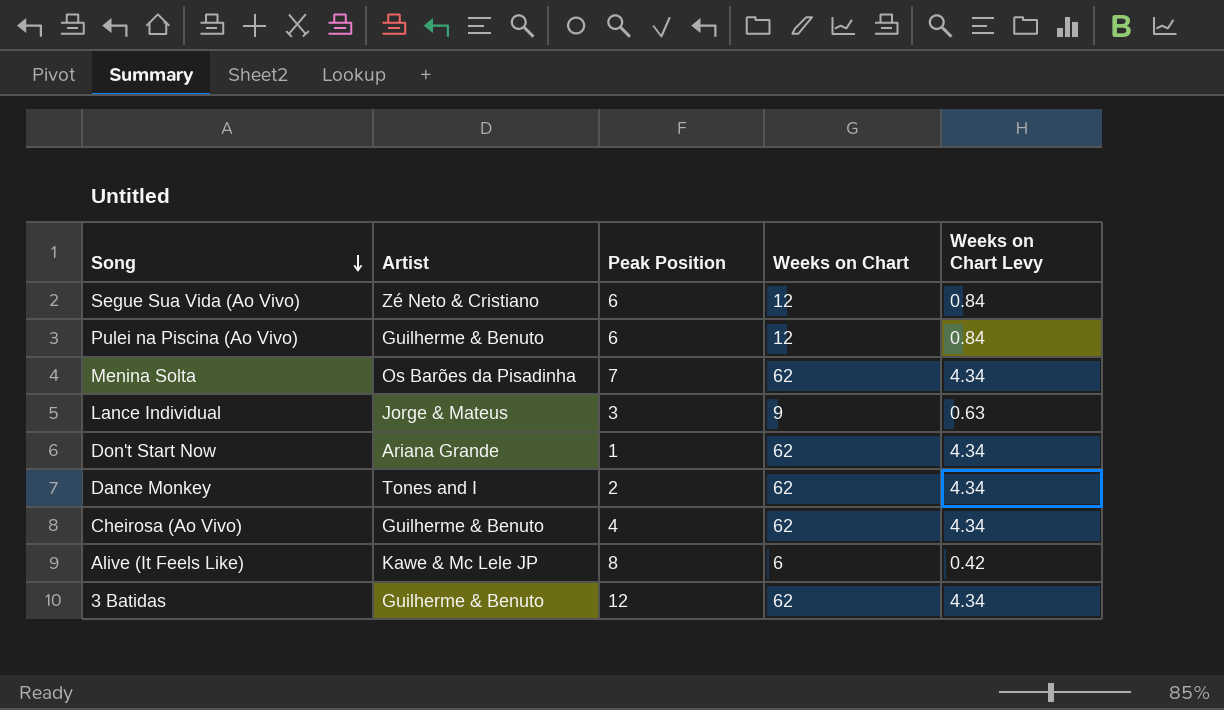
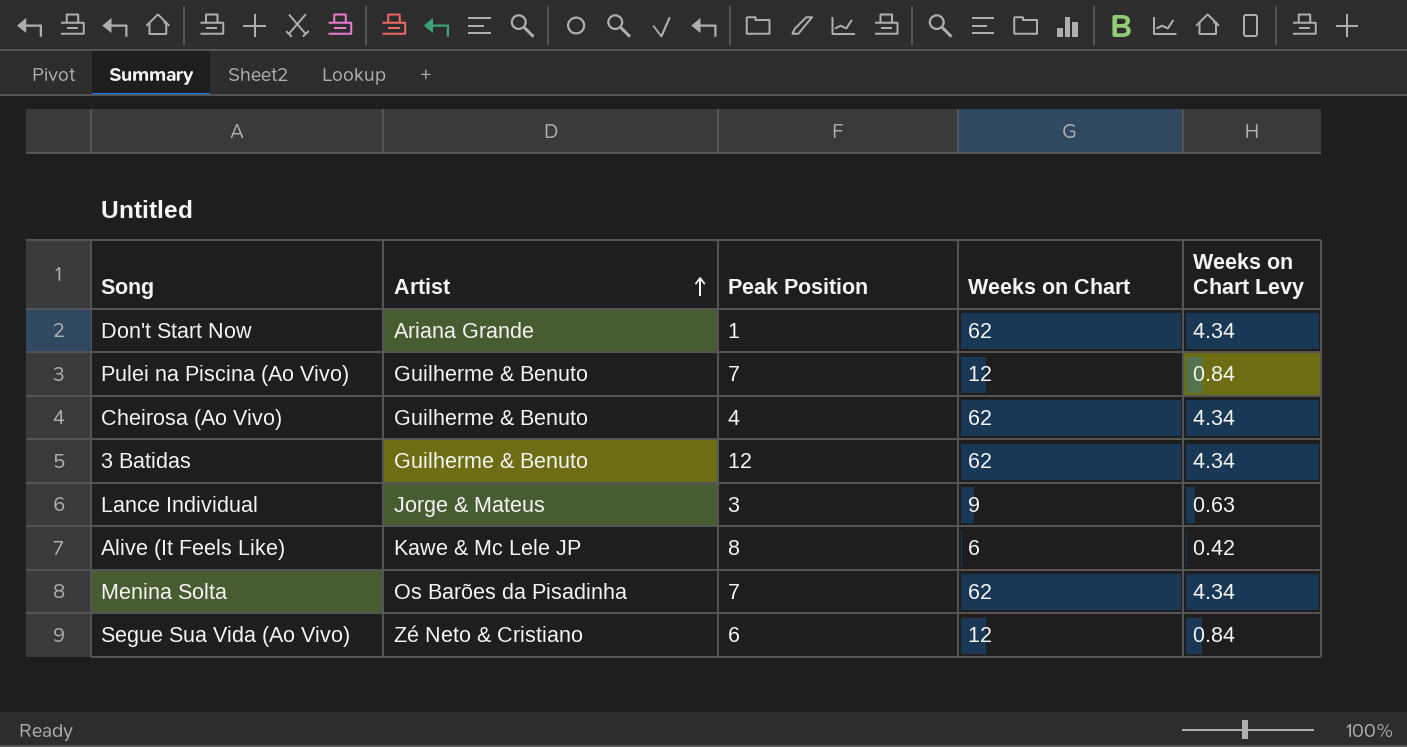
row order: Song descending -> Artist ascending
row Dance Monkey: Tones and I | 2 | 62 | 4.34 -> none
Pulei na Piscina (Ao Vivo) | Peak Position: 6 -> 7

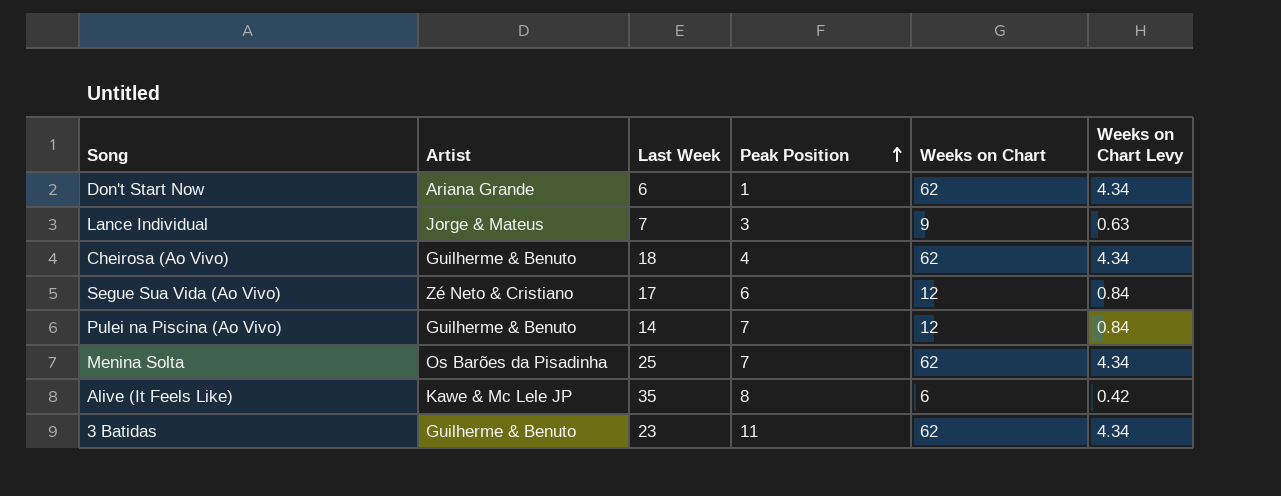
row order: Artist ascending -> Peak Position ascending
column Last Week | position: none -> 3
3 Batidas | Peak Position: 12 -> 11

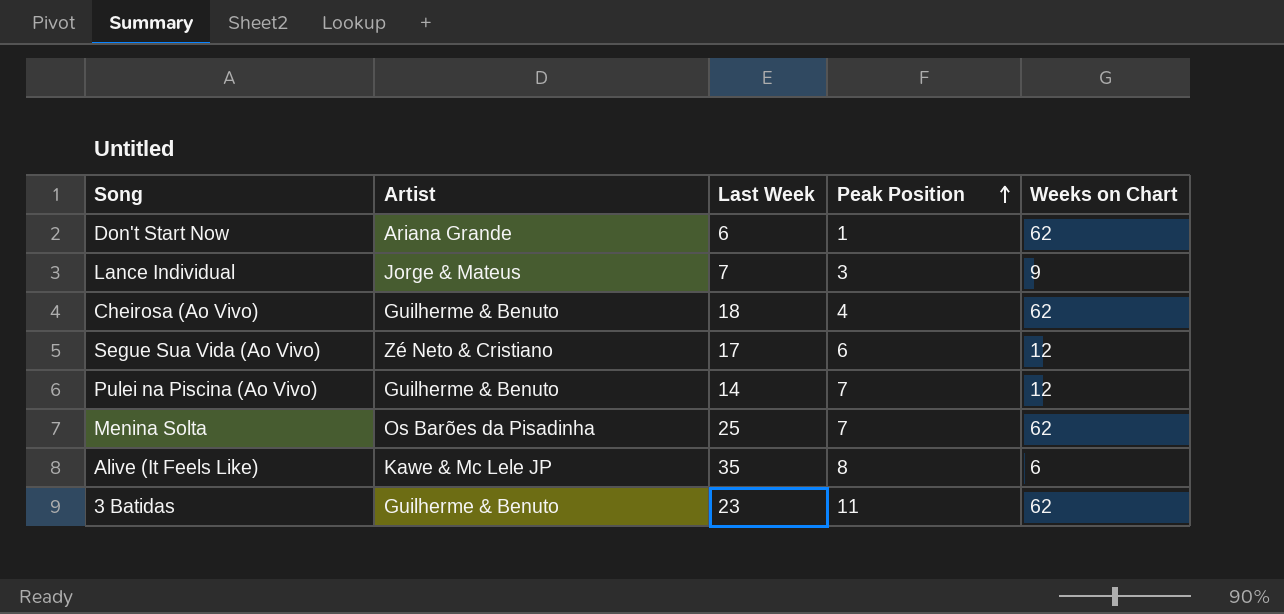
column Weeks on Chart Levy | formula: [Weeks on Chart] * 0.07 -> none

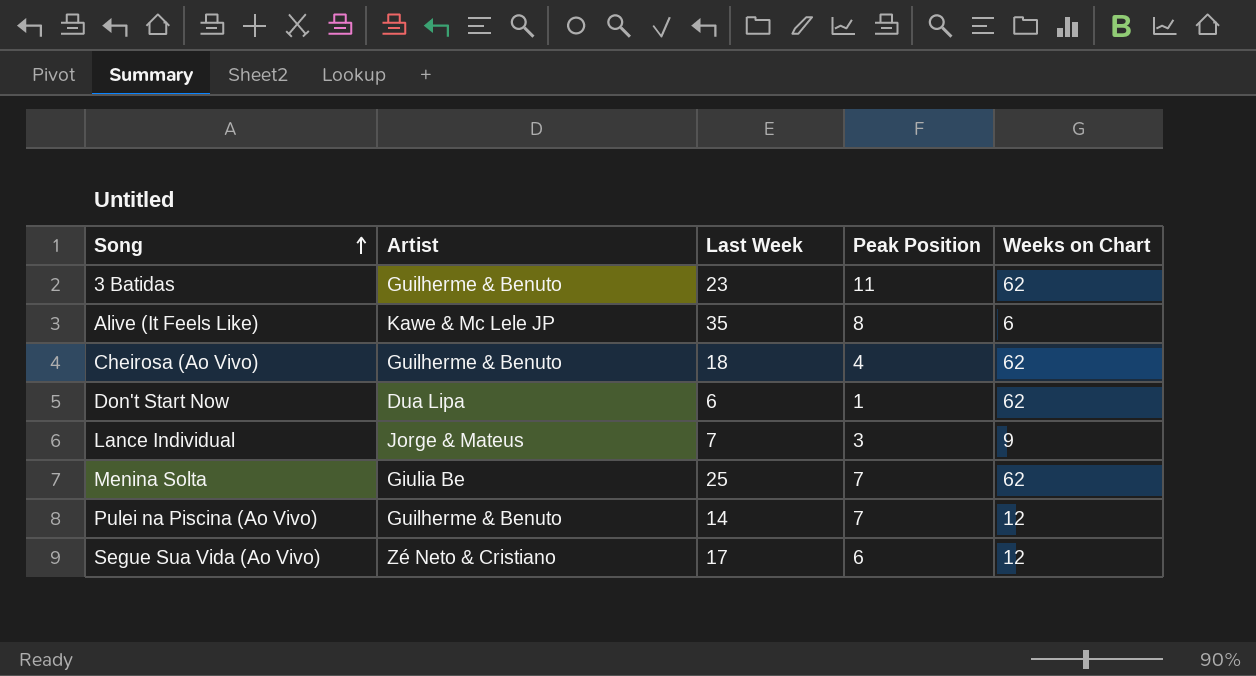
row order: Peak Position ascending -> Song ascending
Don't Start Now | Artist: Ariana Grande -> Dua Lipa
Menina Solta | Artist: Os Barões da Pisadinha -> Giulia Be

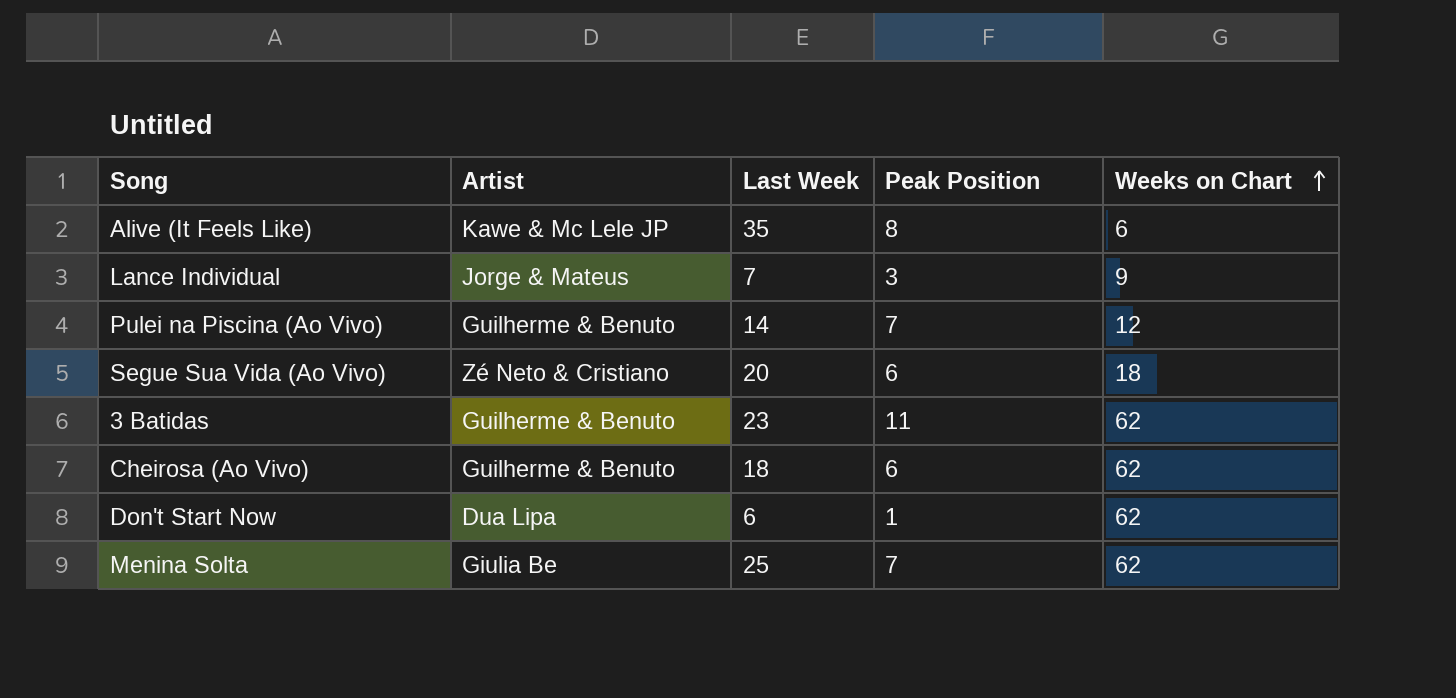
row order: Song ascending -> Weeks on Chart ascending
Segue Sua Vida (Ao Vivo) | Last Week: 17 -> 20
Segue Sua Vida (Ao Vivo) | Weeks on Chart: 12 -> 18
Cheirosa (Ao Vivo) | Peak Position: 4 -> 6

